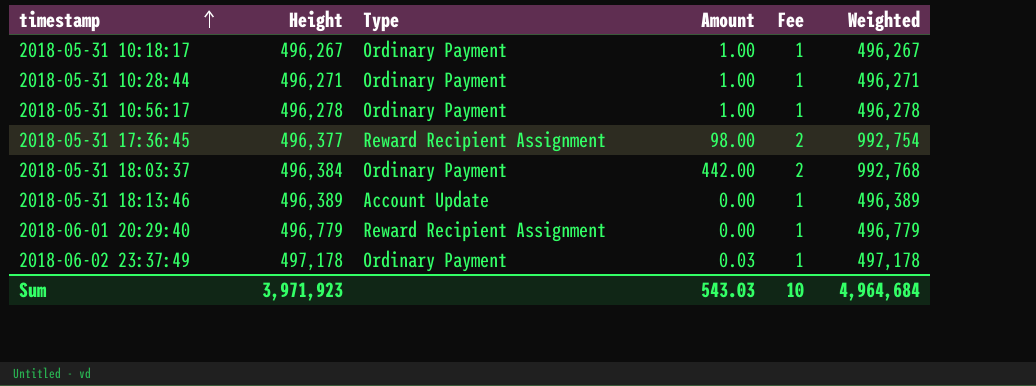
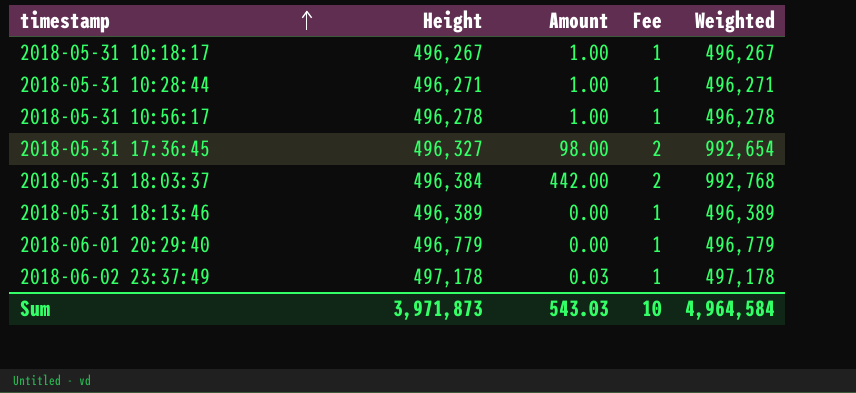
column Type | position: 3 -> none
2018-05-31 17:36:45 | Height: 496,377 -> 496,327
2018-05-31 17:36:45 | Weighted: 992,754 -> 992,654
Sum | Height: 3,971,923 -> 3,971,873
Sum | Weighted: 4,964,684 -> 4,964,584

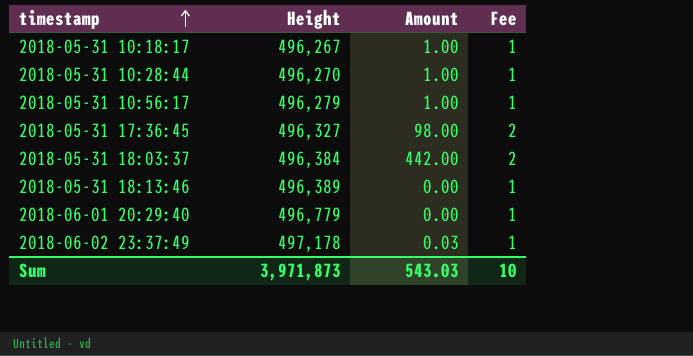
column Weighted | formula: [Height] * [Fee] -> none
2018-05-31 10:28:44 | Height: 496,271 -> 496,270
2018-05-31 10:56:17 | Height: 496,278 -> 496,279

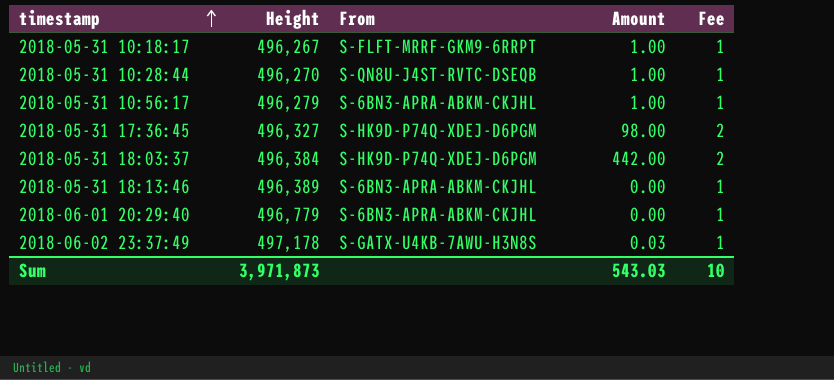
column From | position: none -> 3

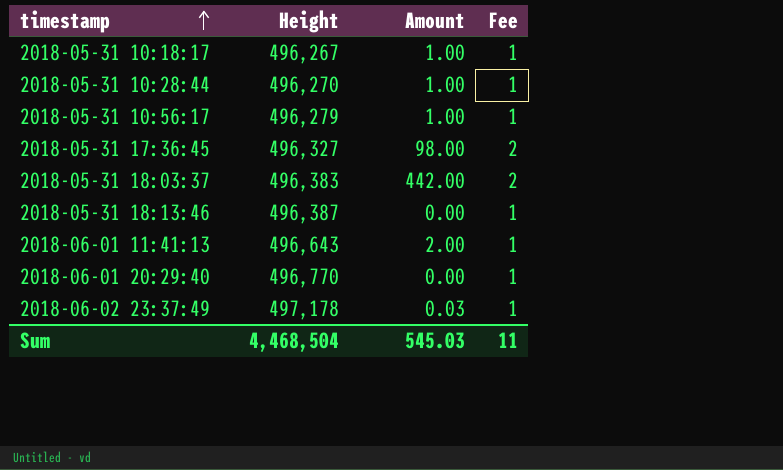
column From | position: 3 -> none
2018-05-31 18:03:37 | Height: 496,384 -> 496,383
2018-05-31 18:13:46 | Height: 496,389 -> 496,387
row 2018-06-01 11:41:13: none -> 496,643 | 2.00 | 1
2018-06-01 20:29:40 | Height: 496,779 -> 496,770
Sum | Height: 3,971,873 -> 4,468,504
Sum | Amount: 543.03 -> 545.03
Sum | Fee: 10 -> 11

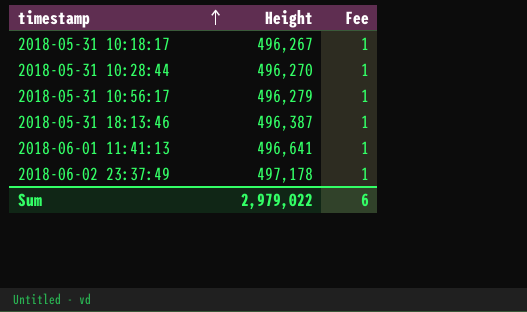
column Amount | position: 3 -> none
row 2018-05-31 17:36:45: 496,327 | 98.00 | 2 -> none
row 2018-05-31 18:03:37: 496,383 | 442.00 | 2 -> none
row 2018-06-01 20:29:40: 496,770 | 0.00 | 1 -> none
2018-06-01 11:41:13 | Height: 496,643 -> 496,641
Sum | Height: 4,468,504 -> 2,979,022
Sum | Fee: 11 -> 6

